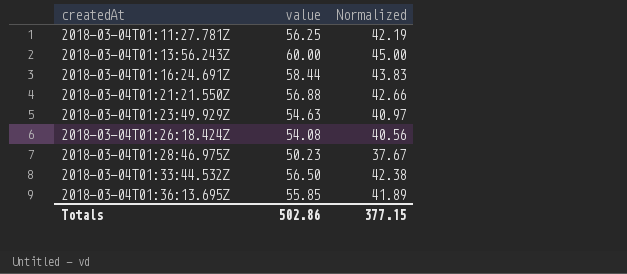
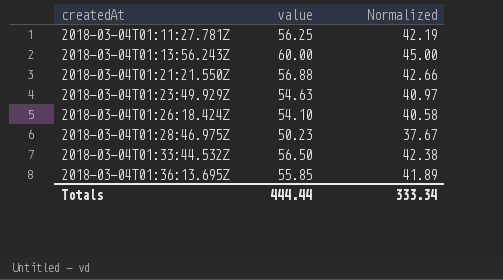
row 2018-03-04T01:16:24.691Z: 58.44 | 43.83 -> none
2018-03-04T01:26:18.424Z | value: 54.08 -> 54.10
2018-03-04T01:26:18.424Z | Normalized: 40.56 -> 40.58
Totals | value: 502.86 -> 444.44
Totals | Normalized: 377.15 -> 333.34

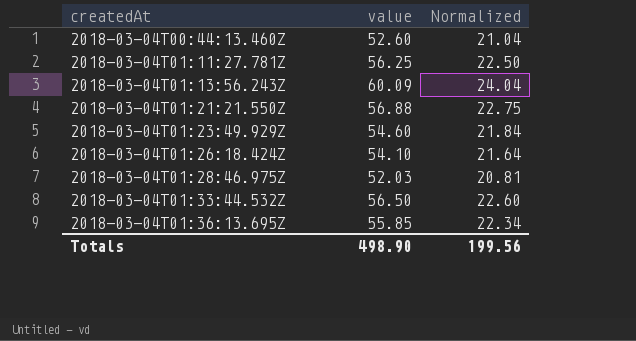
column Normalized | formula: [value] * 0.75 -> [value] * 0.4
row 2018-03-04T00:44:13.460Z: none -> 52.60 | 21.04
2018-03-04T01:13:56.243Z | value: 60.00 -> 60.09
2018-03-04T01:23:49.929Z | value: 54.63 -> 54.60
2018-03-04T01:28:46.975Z | value: 50.23 -> 52.03
Totals | value: 444.44 -> 498.90
Totals | Normalized: 333.34 -> 199.56

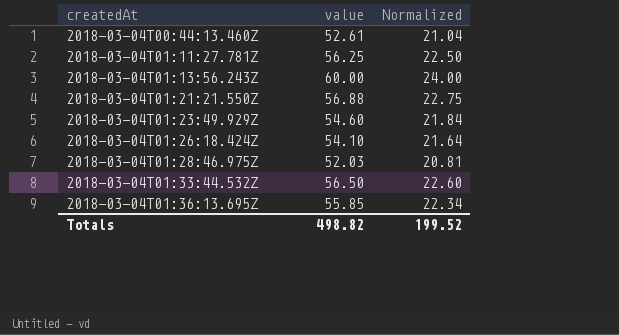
2018-03-04T00:44:13.460Z | value: 52.60 -> 52.61
2018-03-04T01:13:56.243Z | value: 60.09 -> 60.00
2018-03-04T01:13:56.243Z | Normalized: 24.04 -> 24.00
Totals | value: 498.90 -> 498.82
Totals | Normalized: 199.56 -> 199.52

